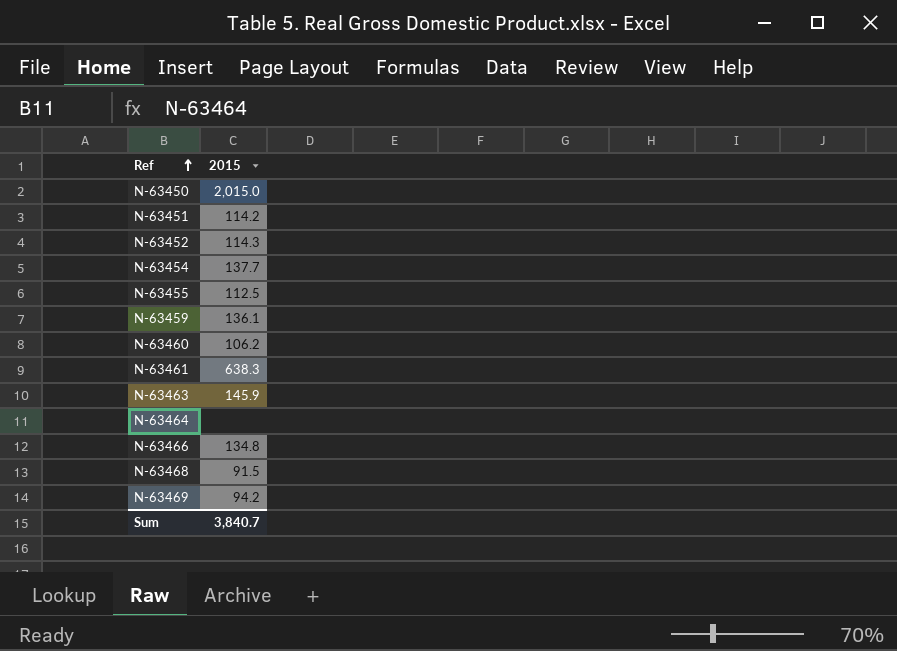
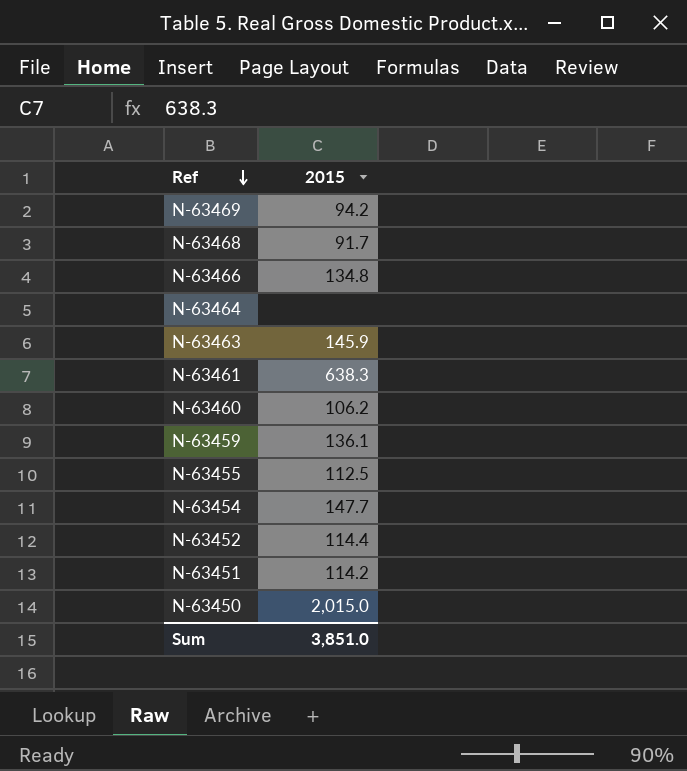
row order: Ref ascending -> Ref descending
N-63468 | 2015: 91.5 -> 91.7
N-63454 | 2015: 137.7 -> 147.7
N-63452 | 2015: 114.3 -> 114.4
Sum | 2015: 3,840.7 -> 3,851.0

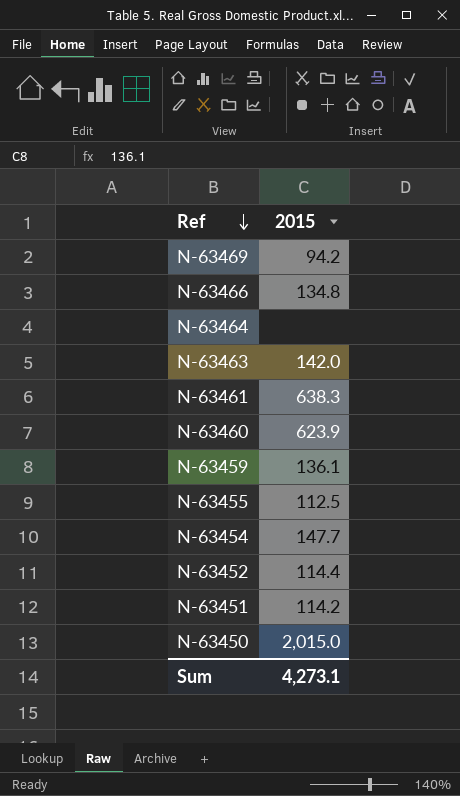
row N-63468: 91.7 -> none
N-63463 | 2015: 145.9 -> 142.0
N-63460 | 2015: 106.2 -> 623.9
Sum | 2015: 3,851.0 -> 4,273.1

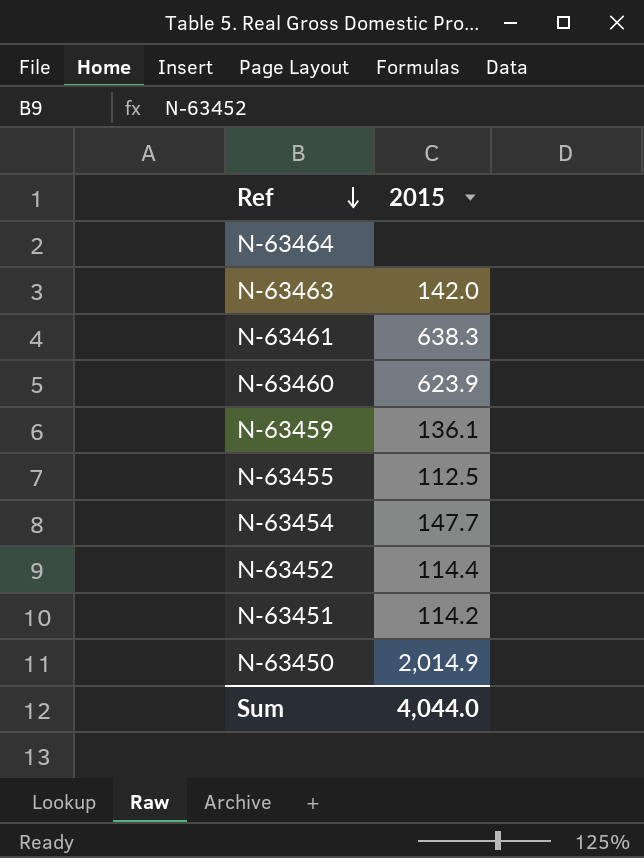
row N-63469: 94.2 -> none
row N-63466: 134.8 -> none
N-63450 | 2015: 2,015.0 -> 2,014.9
Sum | 2015: 4,273.1 -> 4,044.0

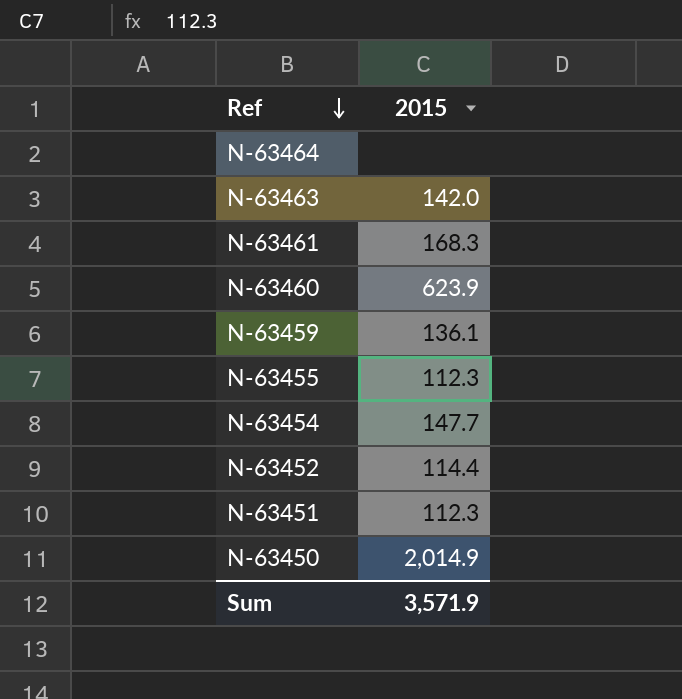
N-63461 | 2015: 638.3 -> 168.3
N-63455 | 2015: 112.5 -> 112.3
N-63451 | 2015: 114.2 -> 112.3
Sum | 2015: 4,044.0 -> 3,571.9

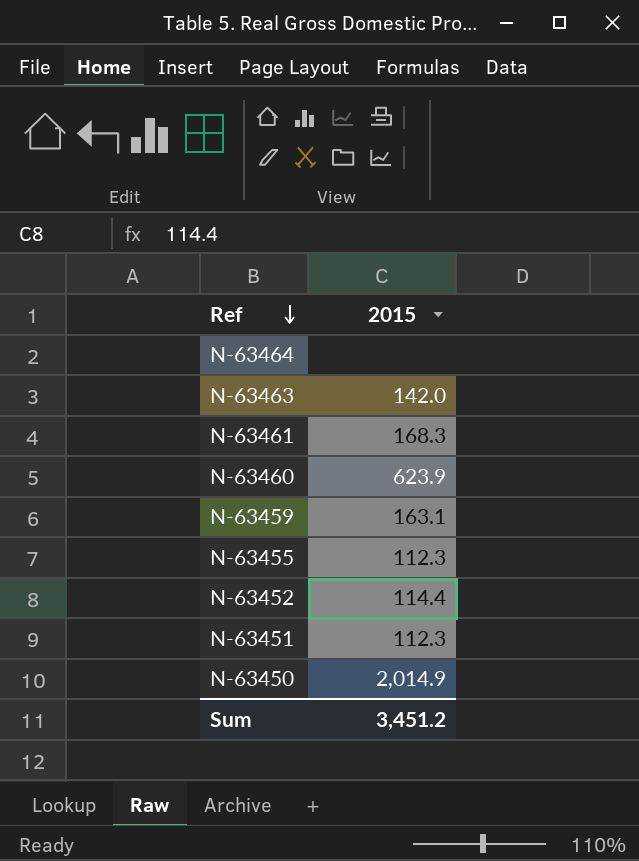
row N-63454: 147.7 -> none
N-63459 | 2015: 136.1 -> 163.1
Sum | 2015: 3,571.9 -> 3,451.2

